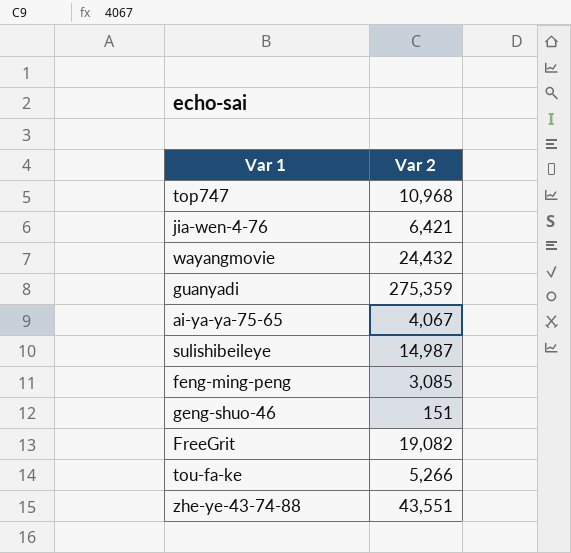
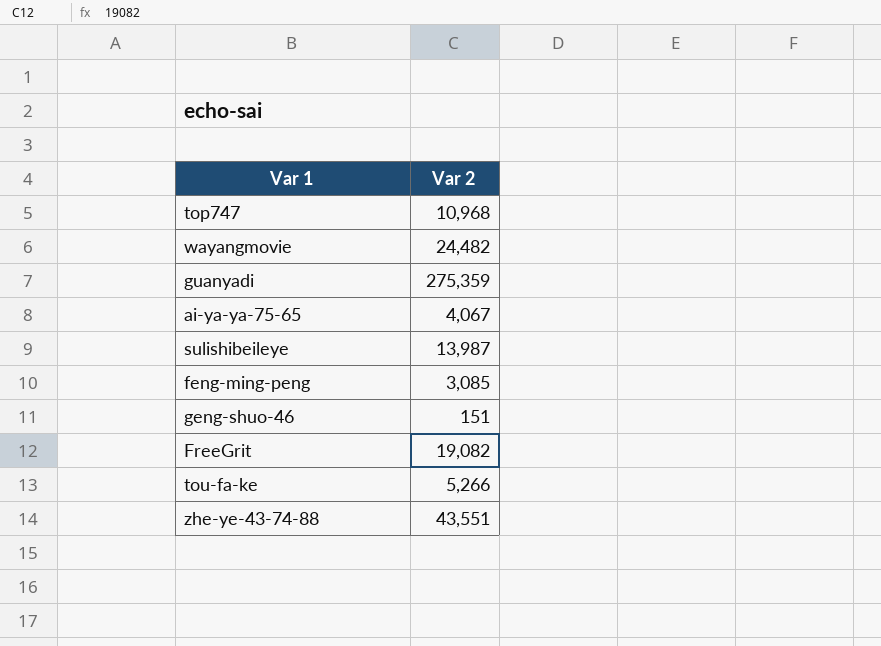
row jia-wen-4-76: 6,421 -> none
wayangmovie | Var 2: 24,432 -> 24,482
sulishibeileye | Var 2: 14,987 -> 13,987

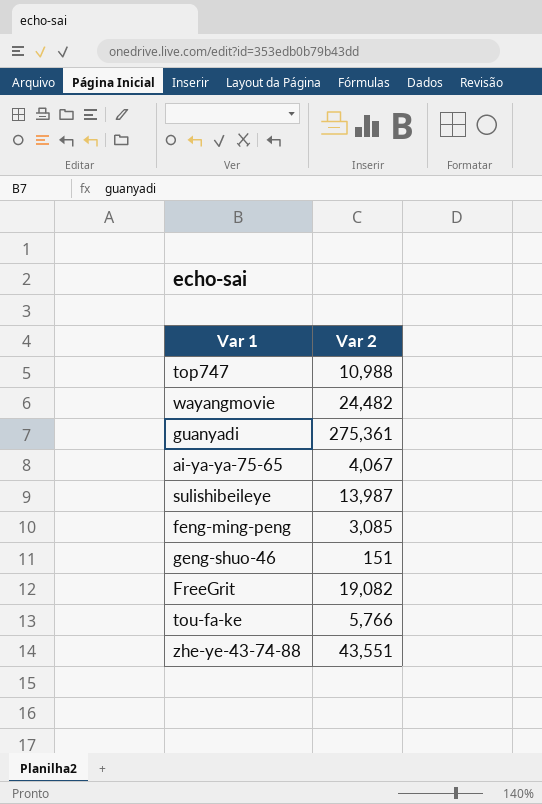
top747 | Var 2: 10,968 -> 10,988
guanyadi | Var 2: 275,359 -> 275,361
tou-fa-ke | Var 2: 5,266 -> 5,766

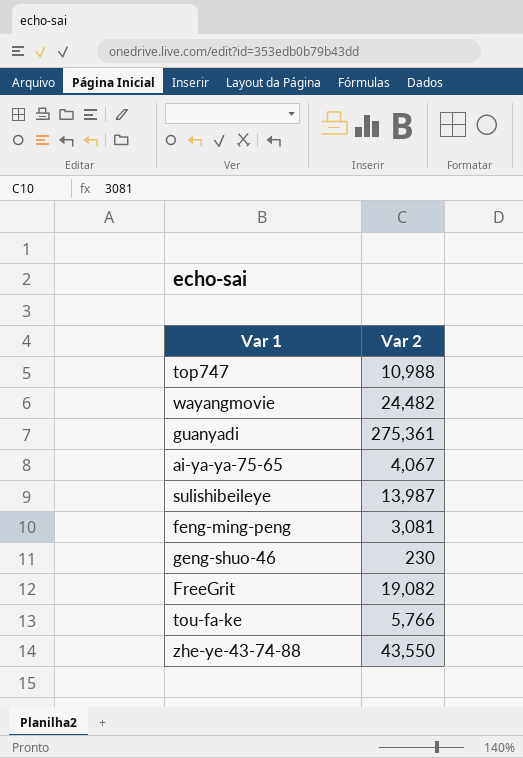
feng-ming-peng | Var 2: 3,085 -> 3,081
geng-shuo-46 | Var 2: 151 -> 230
zhe-ye-43-74-88 | Var 2: 43,551 -> 43,550

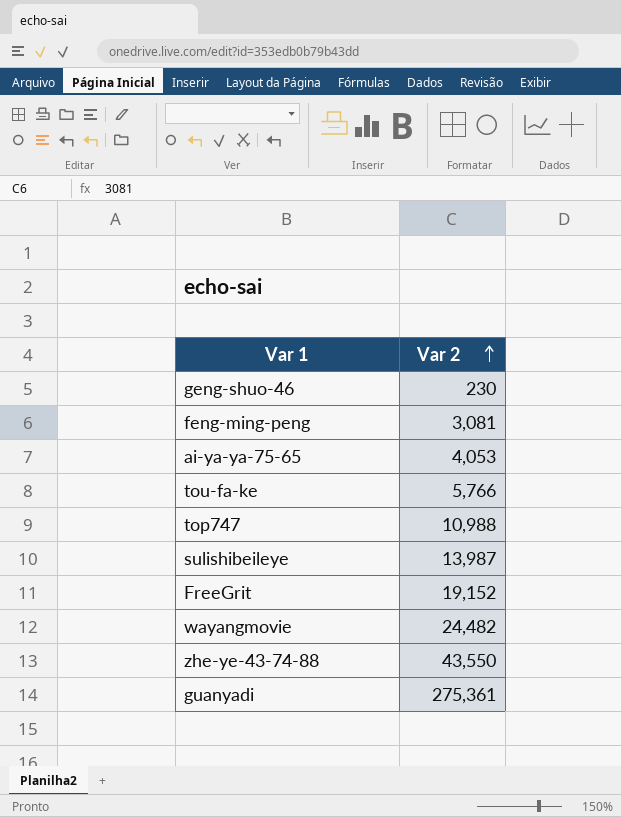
row order: none -> Var 2 ascending
ai-ya-ya-75-65 | Var 2: 4,067 -> 4,053
FreeGrit | Var 2: 19,082 -> 19,152

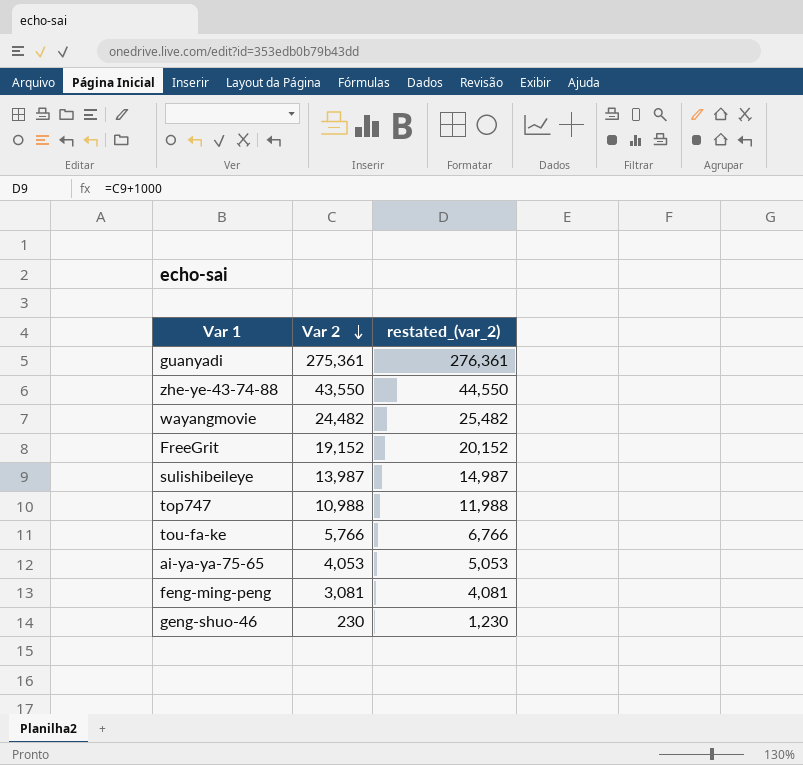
row order: Var 2 ascending -> Var 2 descending
column restated_(var_2) | formula: none -> [Var 2] + 1000

